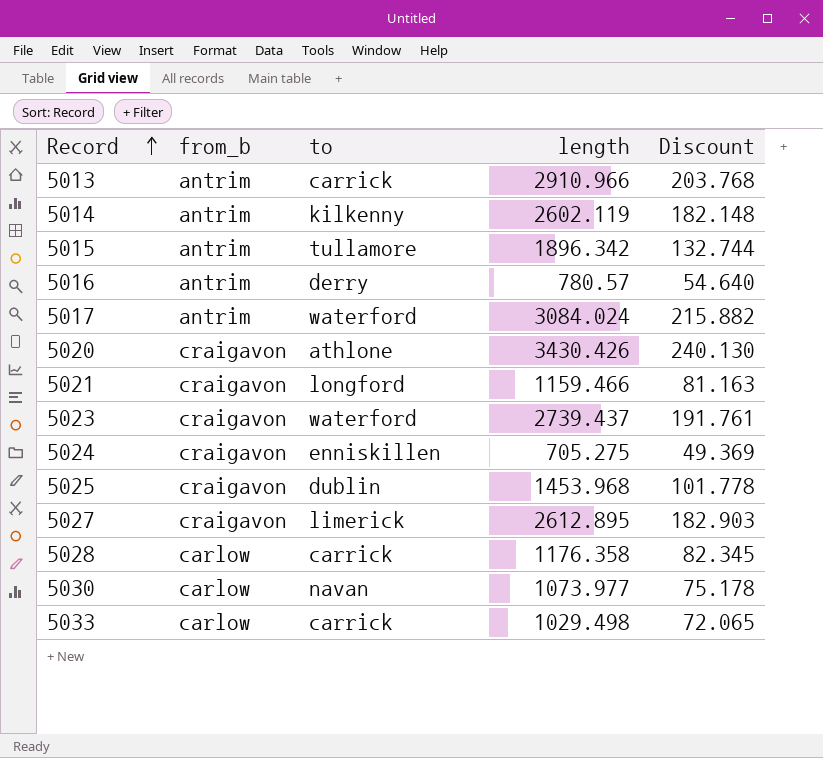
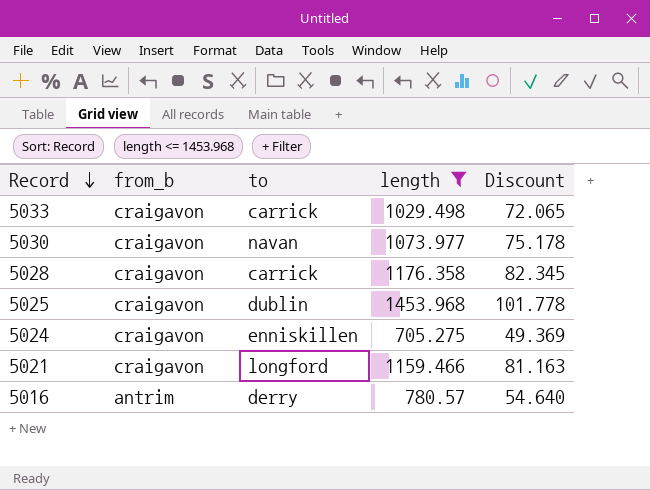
filter: none -> length <= 1453.968
row order: Record ascending -> Record descending
5033 | from_b: carlow -> craigavon
5030 | from_b: carlow -> craigavon
5028 | from_b: carlow -> craigavon

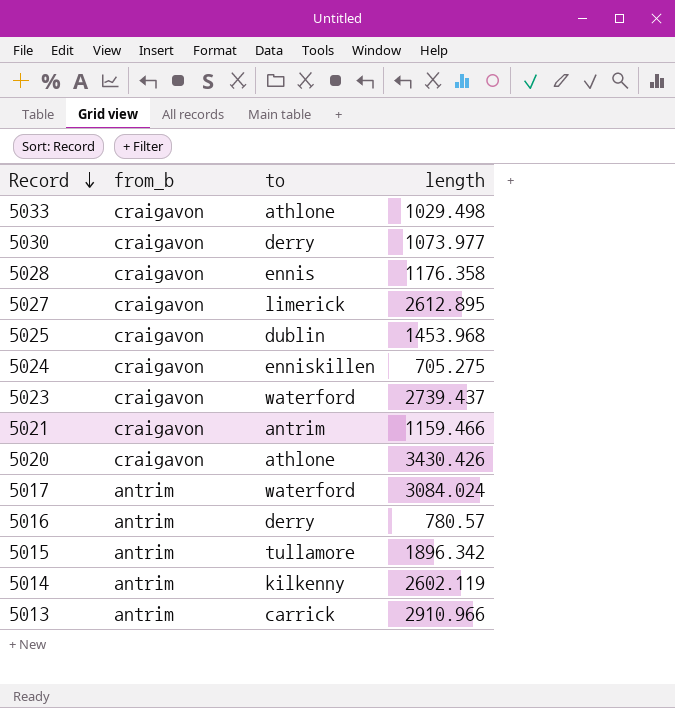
filter: length <= 1453.968 -> none
column Discount | formula: [length] * 0.07 -> none
5033 | to: carrick -> athlone
5030 | to: navan -> derry
5028 | to: carrick -> ennis
5021 | to: longford -> antrim

